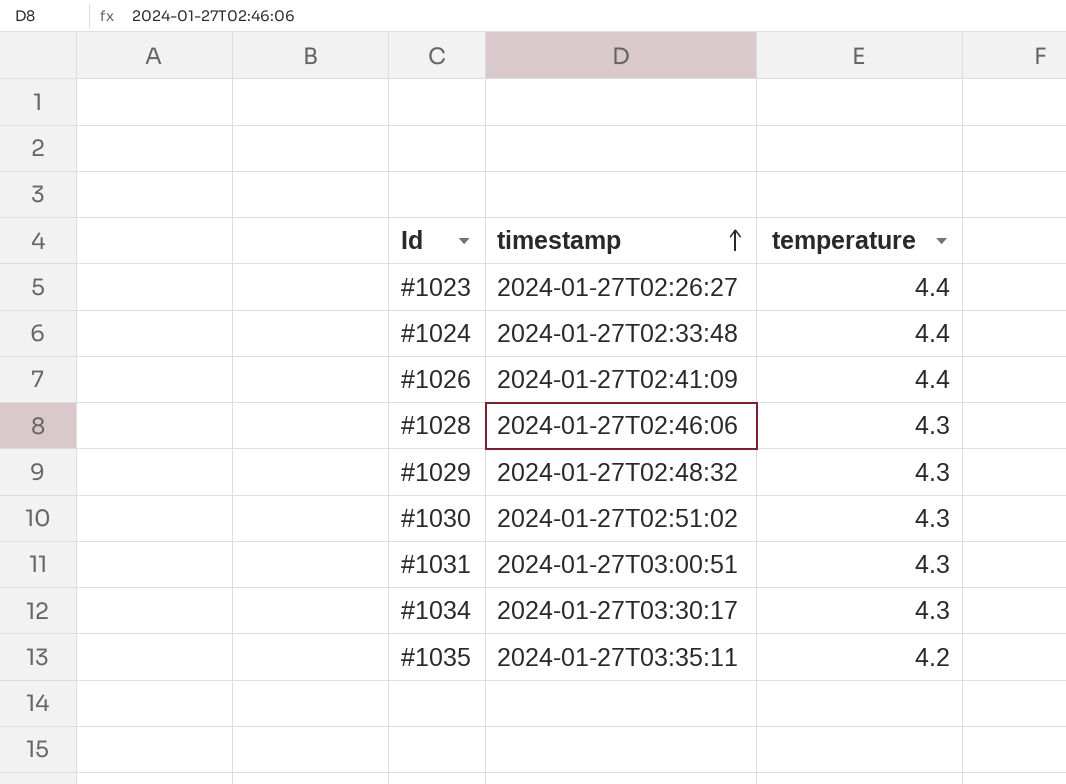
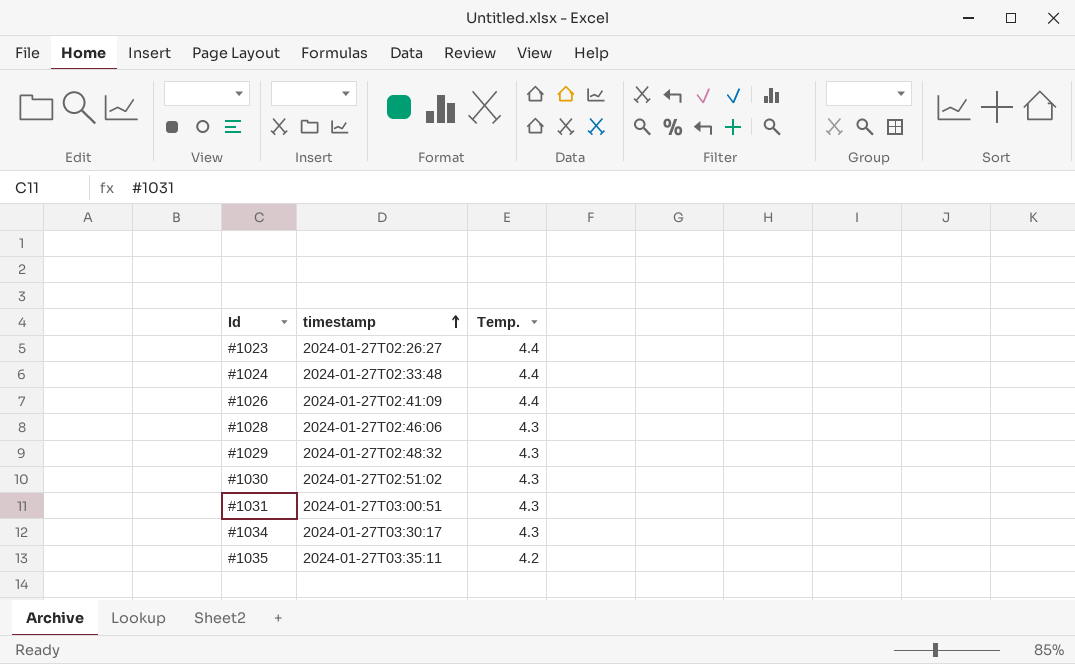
column name: temperature -> Temp.

